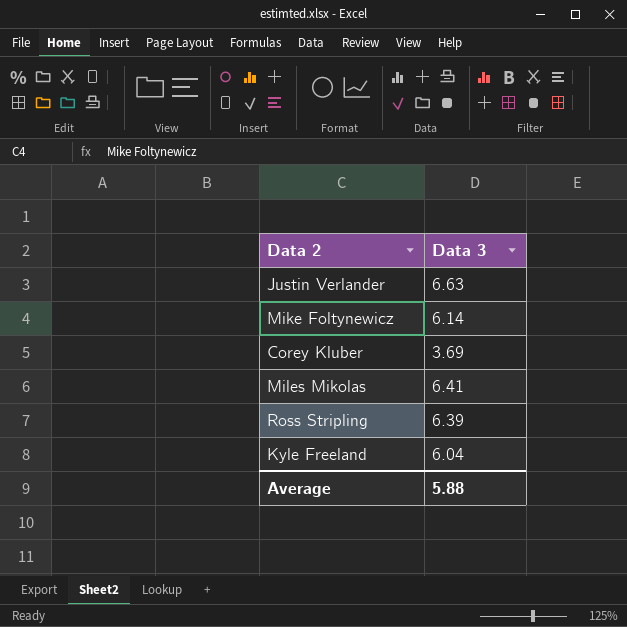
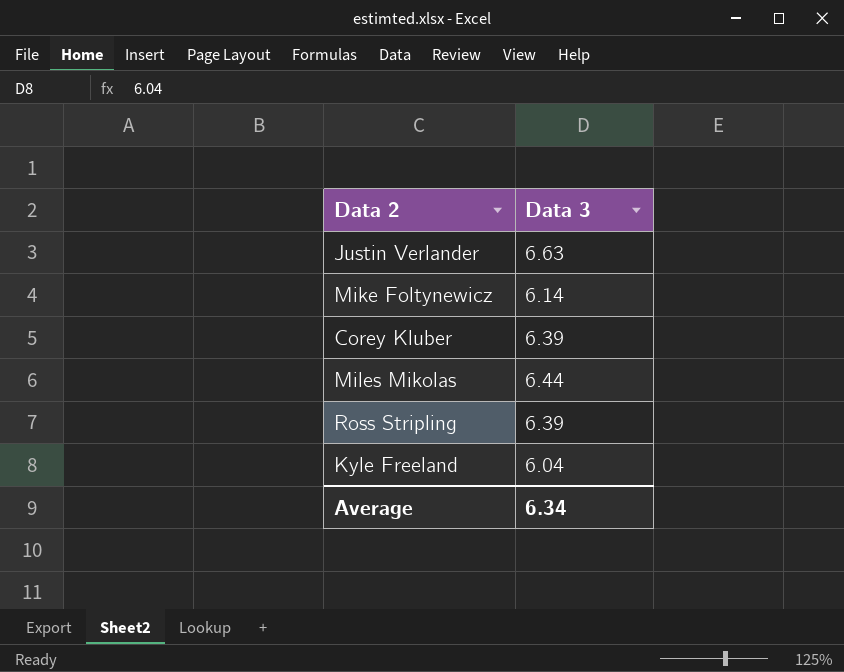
Corey Kluber | Data 3: 3.69 -> 6.39
Miles Mikolas | Data 3: 6.41 -> 6.44
Average | Data 3: 5.88 -> 6.34

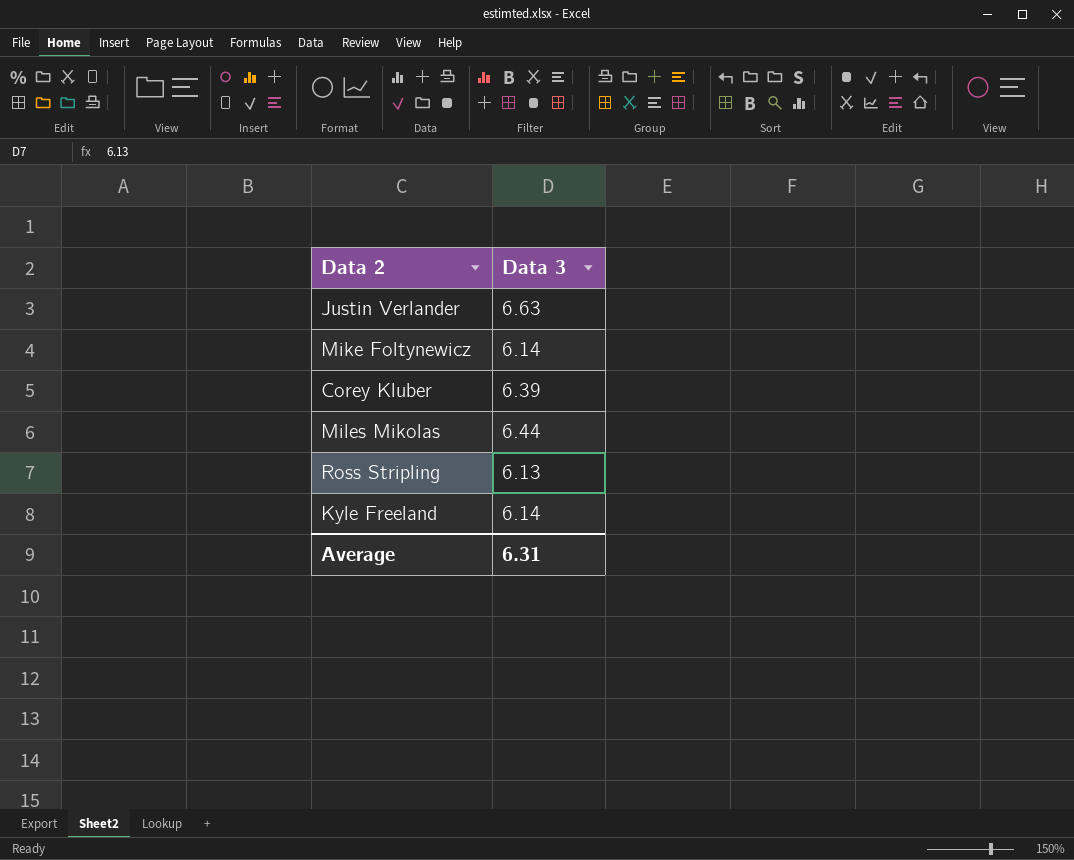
Ross Stripling | Data 3: 6.39 -> 6.13
Kyle Freeland | Data 3: 6.04 -> 6.14
Average | Data 3: 6.34 -> 6.31

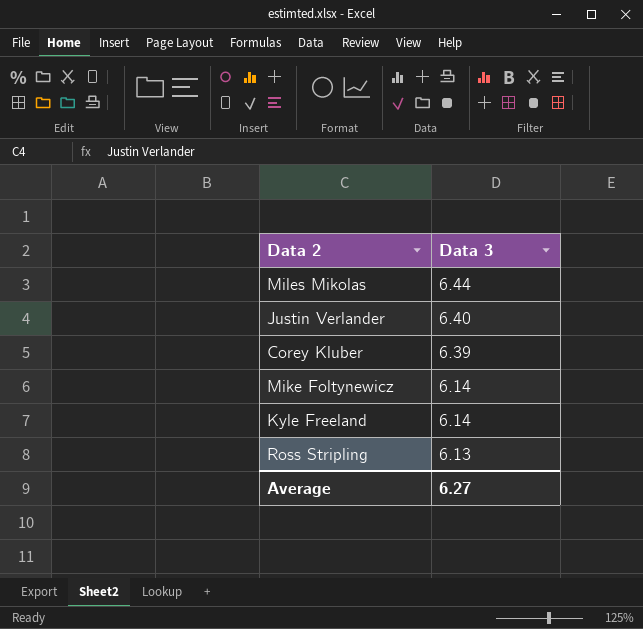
row order: none -> Data 3 descending
Justin Verlander | Data 3: 6.63 -> 6.40
Average | Data 3: 6.31 -> 6.27

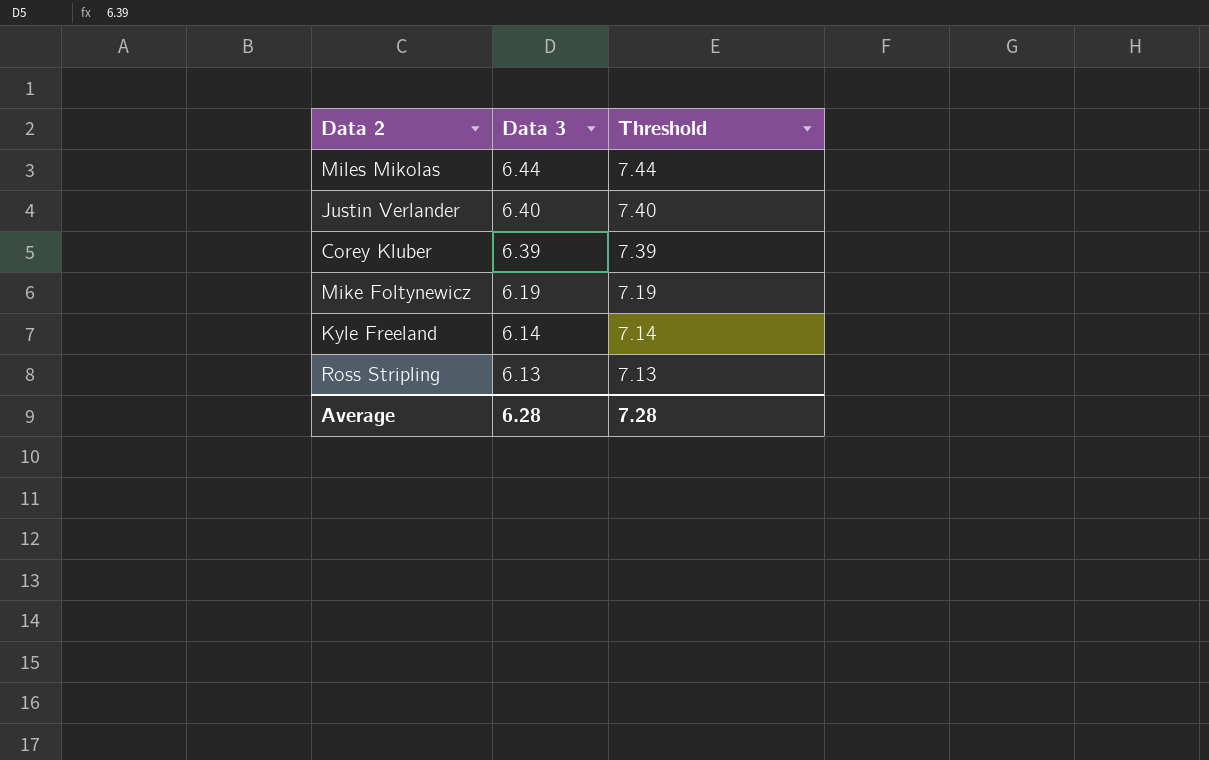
column Threshold | formula: none -> [Data 3] + 1
Mike Foltynewicz | Data 3: 6.14 -> 6.19
Average | Data 3: 6.27 -> 6.28

